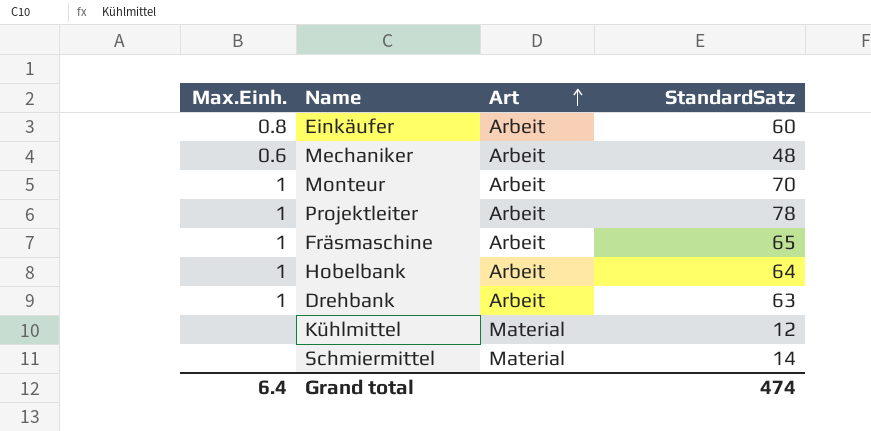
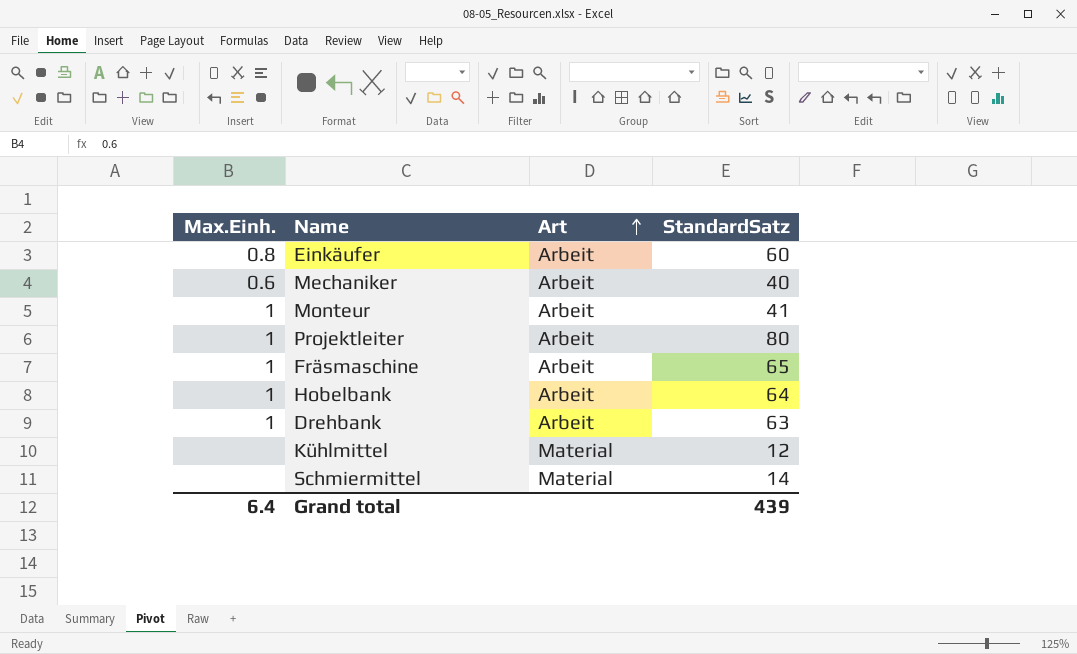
Mechaniker | StandardSatz: 48 -> 40
Monteur | StandardSatz: 70 -> 41
Projektleiter | StandardSatz: 78 -> 80
Grand total | StandardSatz: 474 -> 439

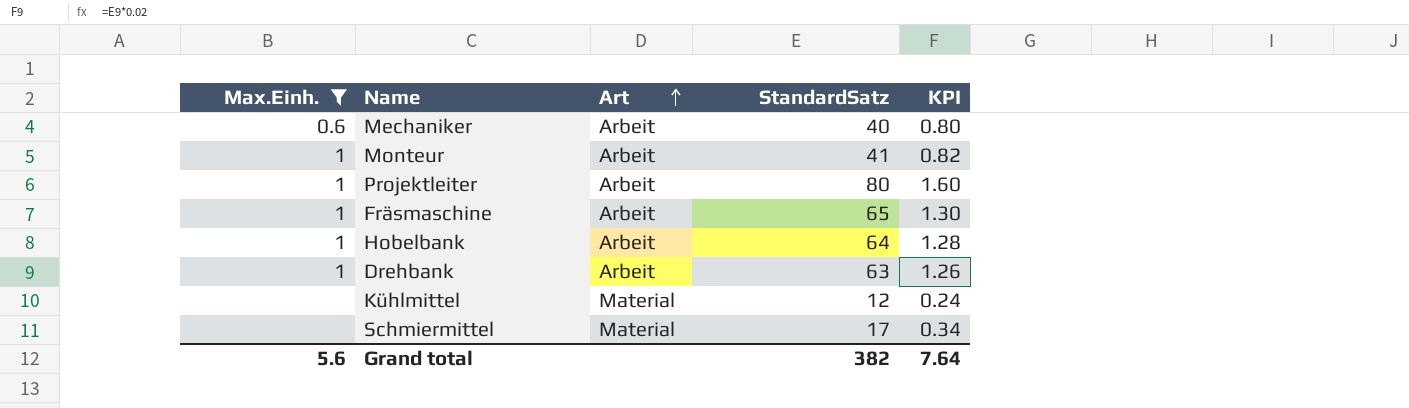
filter: none -> Max.Einh. != 0.8
column KPI | formula: none -> [StandardSatz] * 0.02
Schmiermittel | StandardSatz: 14 -> 17
Grand total | Max.Einh.: 6.4 -> 5.6
Grand total | StandardSatz: 439 -> 382

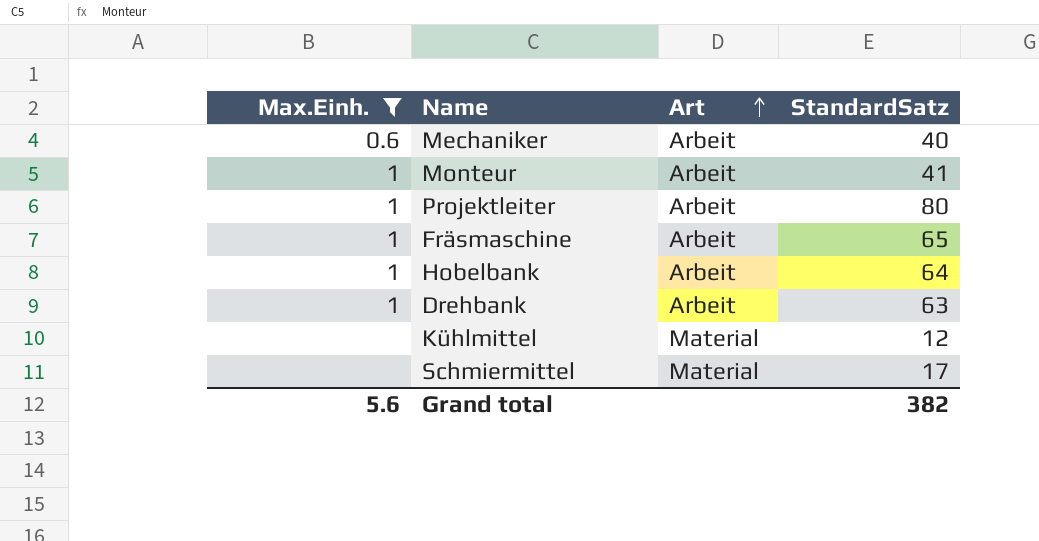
column KPI | formula: [StandardSatz] * 0.02 -> none

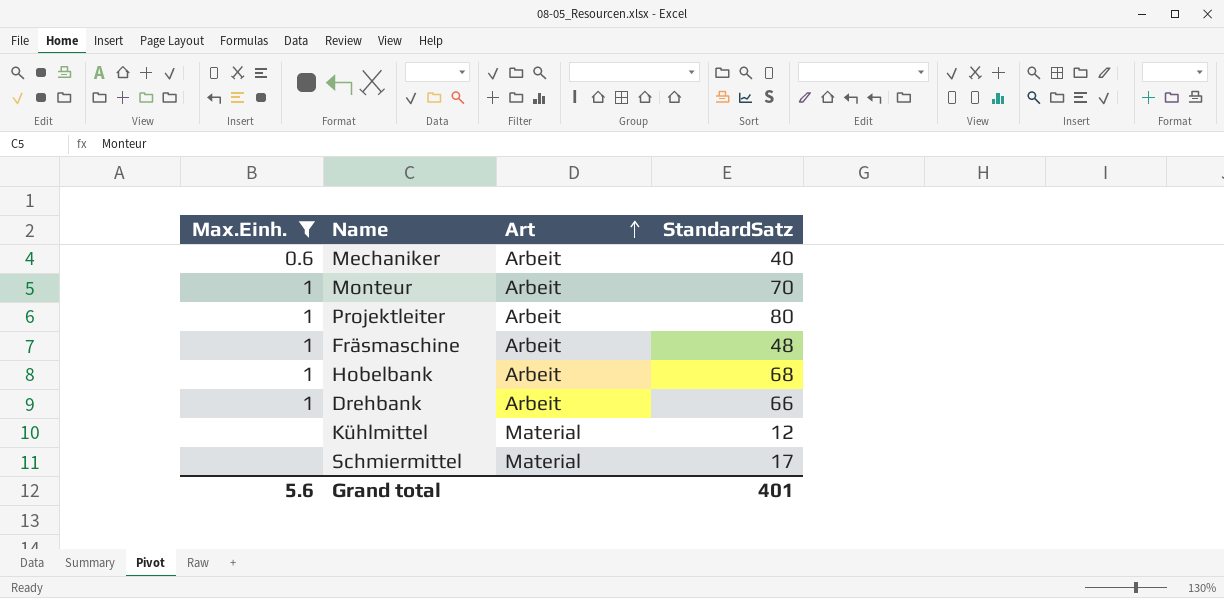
Monteur | StandardSatz: 41 -> 70
Fräsmaschine | StandardSatz: 65 -> 48
Hobelbank | StandardSatz: 64 -> 68
Drehbank | StandardSatz: 63 -> 66
Grand total | StandardSatz: 382 -> 401

